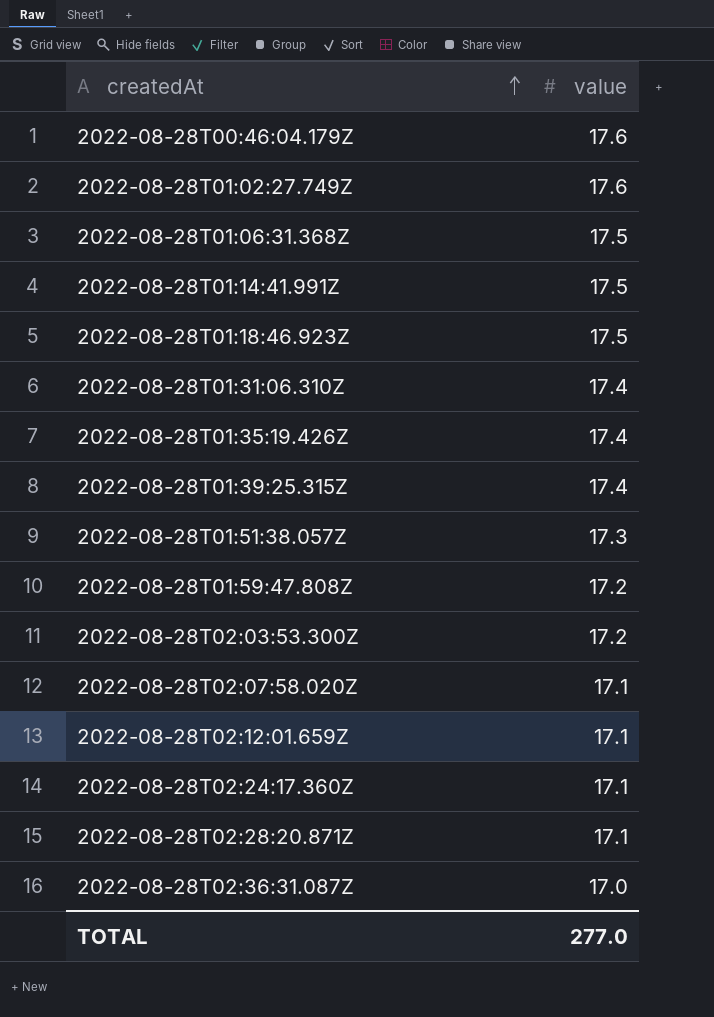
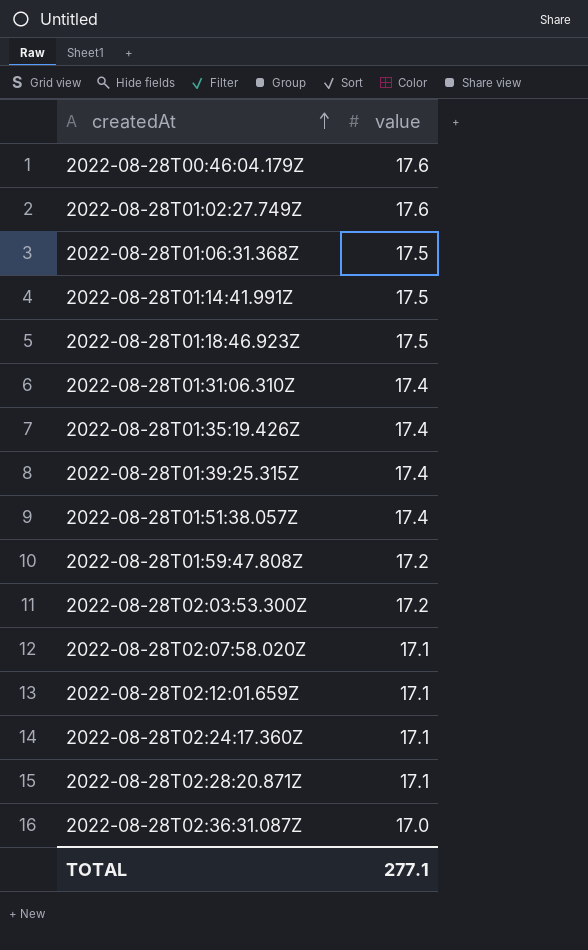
2022-08-28T01:51:38.057Z | value: 17.3 -> 17.4
TOTAL | value: 277.0 -> 277.1

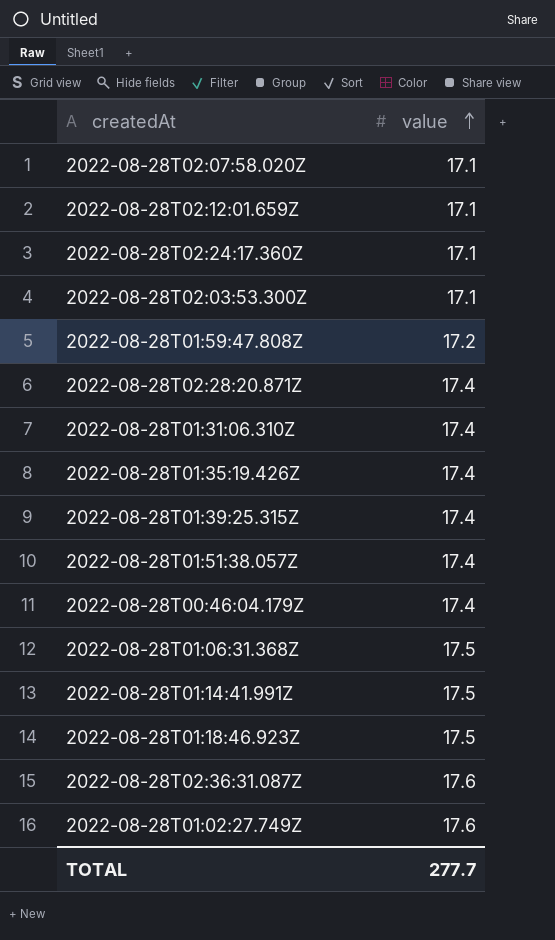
row order: createdAt ascending -> value ascending
2022-08-28T02:03:53.300Z | value: 17.2 -> 17.1
2022-08-28T02:28:20.871Z | value: 17.1 -> 17.4
2022-08-28T00:46:04.179Z | value: 17.6 -> 17.4
2022-08-28T02:36:31.087Z | value: 17.0 -> 17.6
TOTAL | value: 277.1 -> 277.7

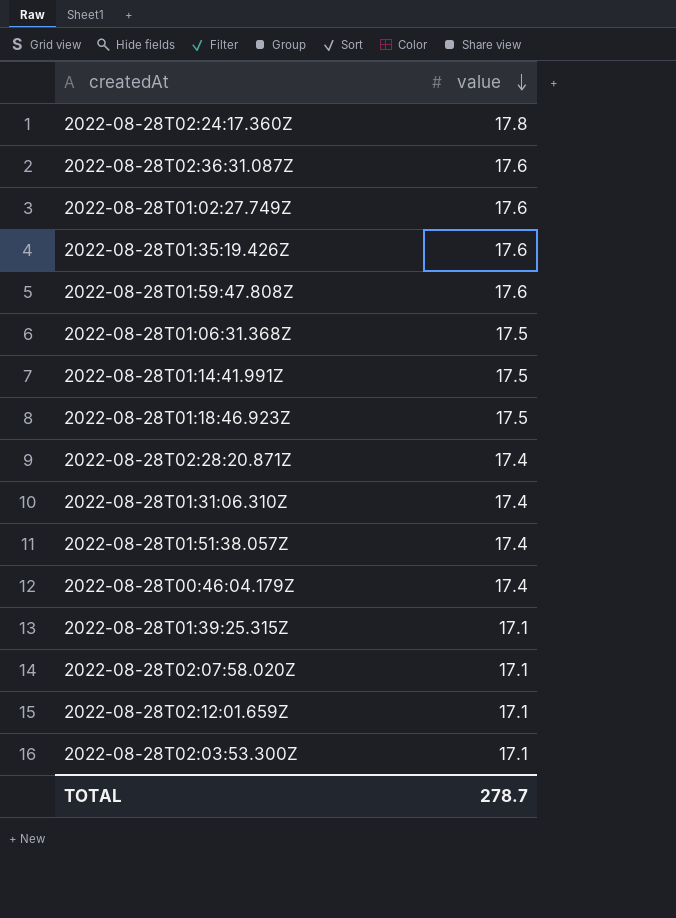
row order: value ascending -> value descending
2022-08-28T02:24:17.360Z | value: 17.1 -> 17.8
2022-08-28T01:35:19.426Z | value: 17.4 -> 17.6
2022-08-28T01:59:47.808Z | value: 17.2 -> 17.6
2022-08-28T01:39:25.315Z | value: 17.4 -> 17.1
TOTAL | value: 277.7 -> 278.7

